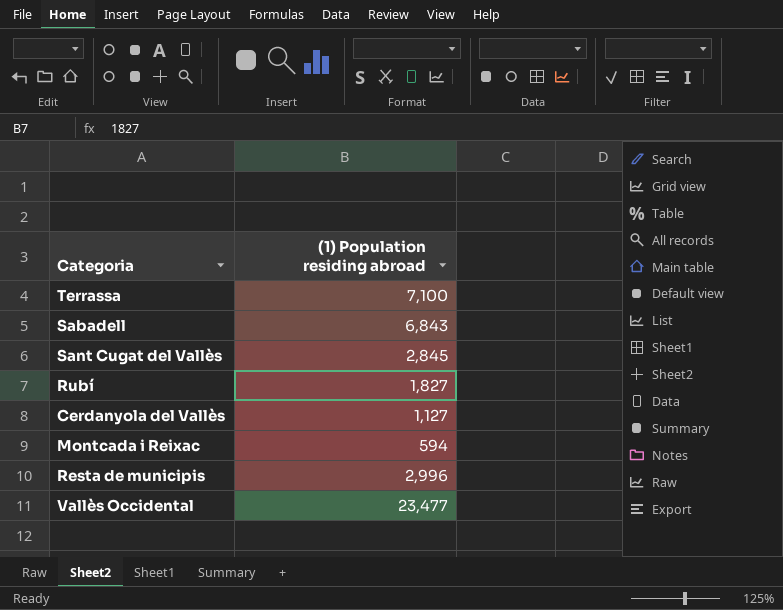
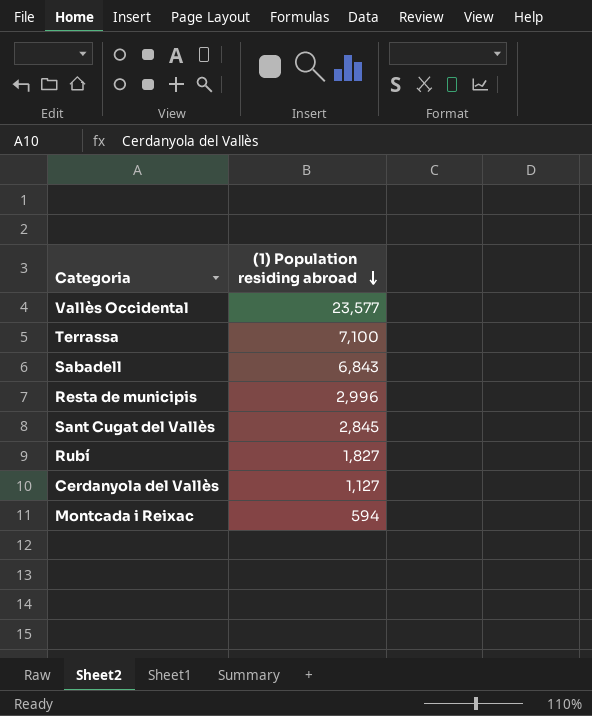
row order: none -> (1) Population residing abroad descending
Vallès Occidental | (1) Population residing abroad: 23,477 -> 23,577

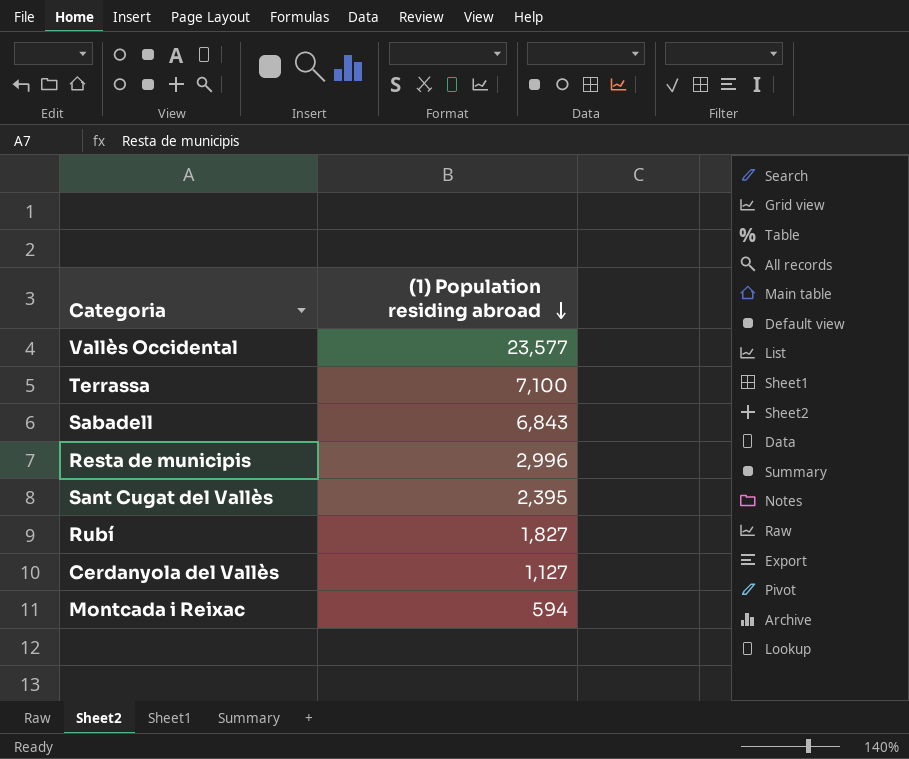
Sant Cugat del Vallès | (1) Population residing abroad: 2,845 -> 2,395

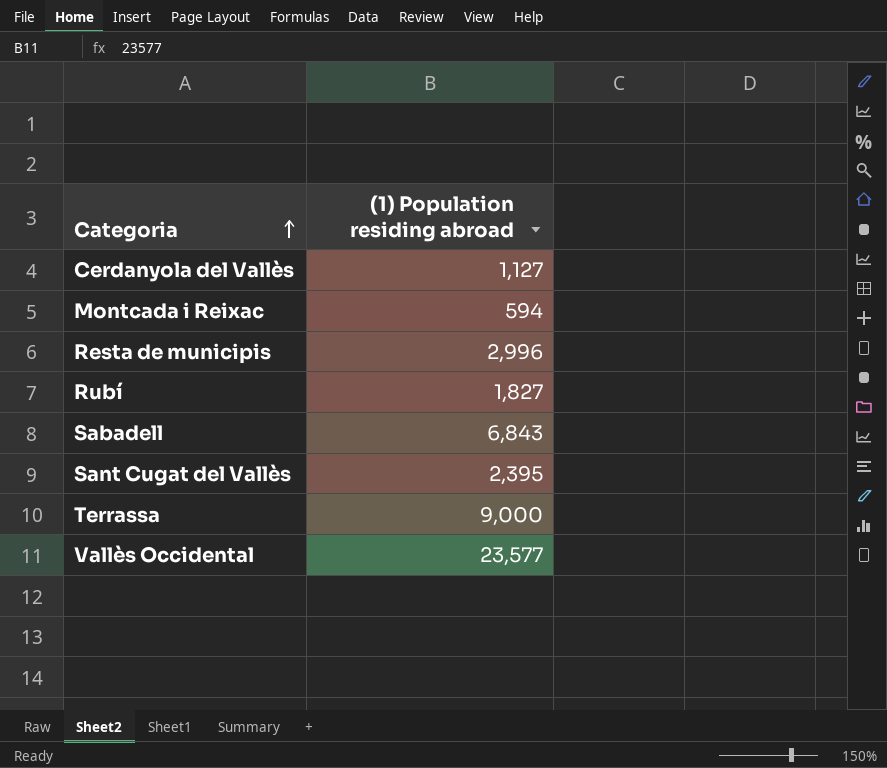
row order: (1) Population residing abroad descending -> Categoria ascending
Terrassa | (1) Population residing abroad: 7,100 -> 9,000

